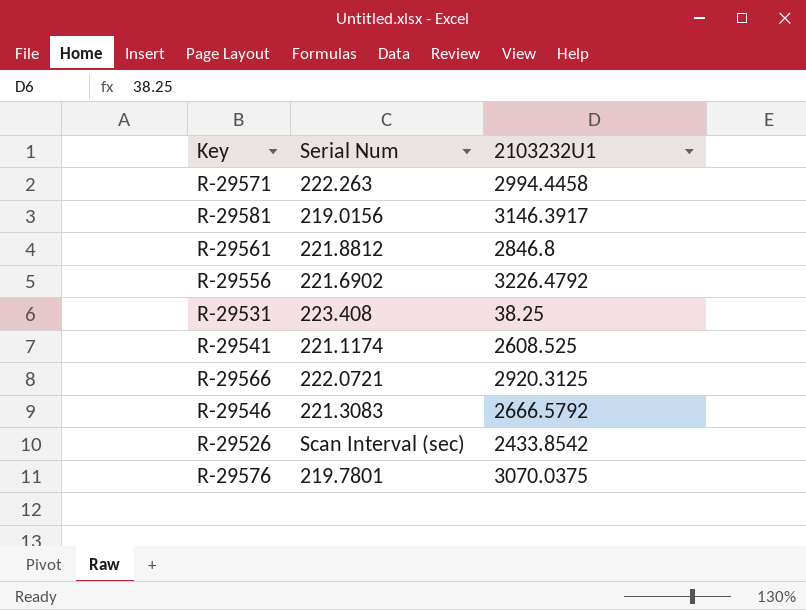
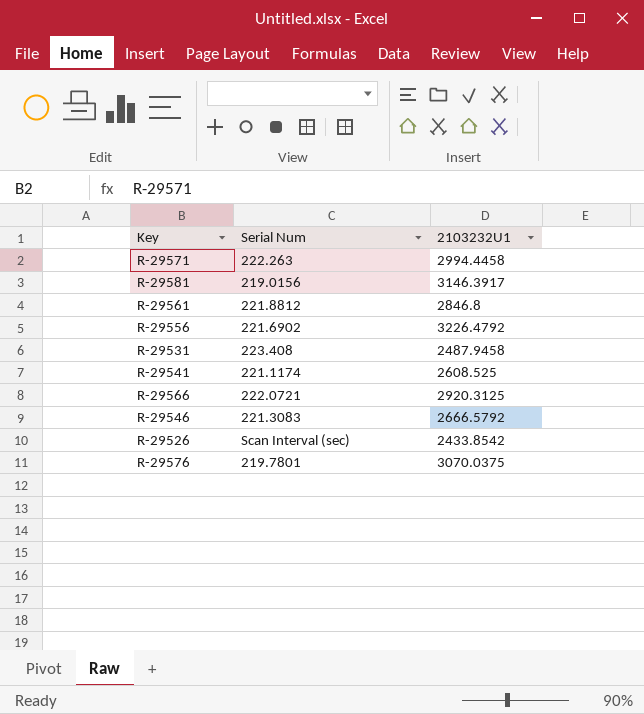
R-29531 | 2103232U1: 38.25 -> 2487.9458

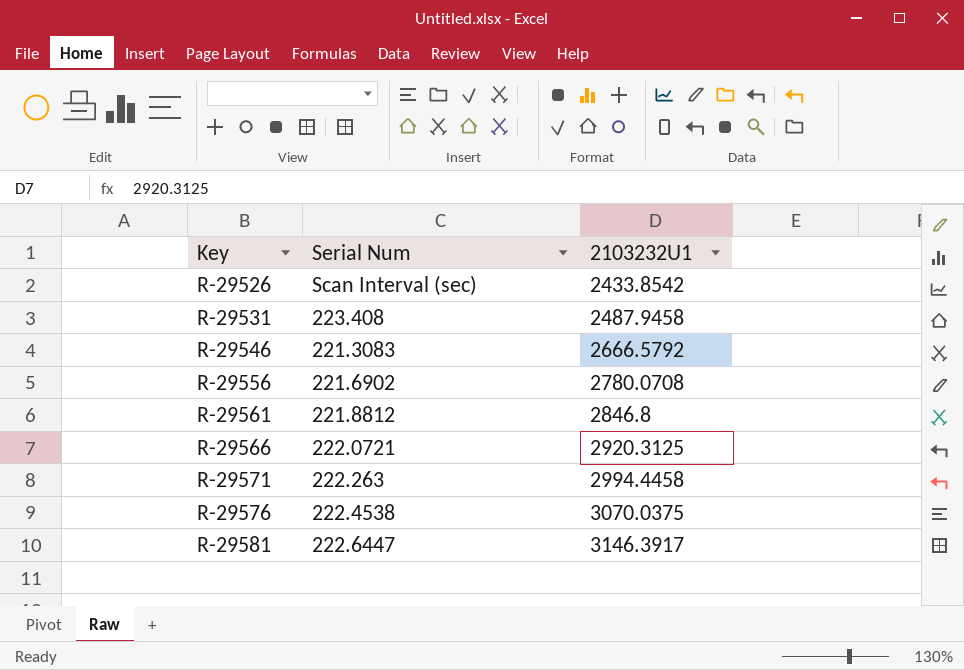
row order: none -> Key ascending
row R-29541: 221.1174 | 2608.525 -> none
R-29556 | 2103232U1: 3226.4792 -> 2780.0708
R-29576 | Serial Num: 219.7801 -> 222.4538
R-29581 | Serial Num: 219.0156 -> 222.6447

